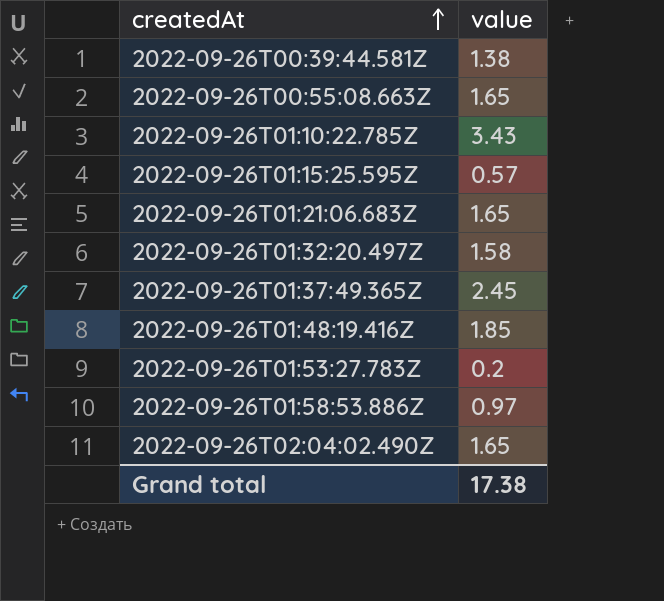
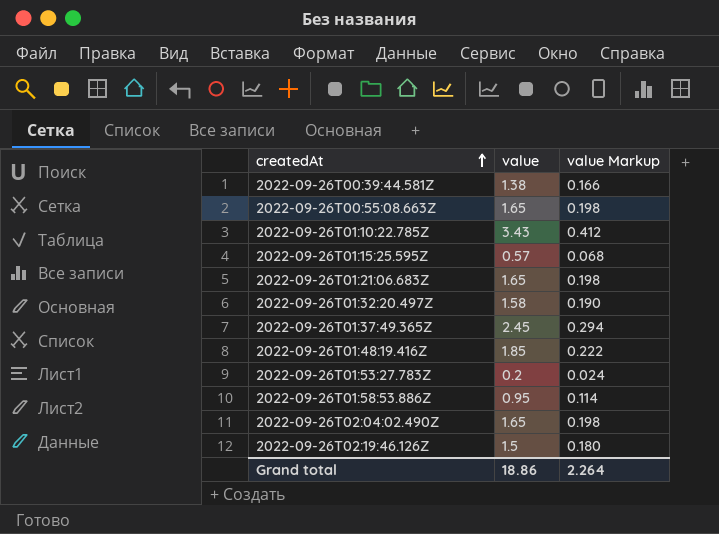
column value Markup | formula: none -> [value] * 0.12
2022-09-26T01:58:53.886Z | value: 0.97 -> 0.95
row 2022-09-26T02:19:46.126Z: none -> 1.5 | 0.180
Grand total | value: 17.38 -> 18.86

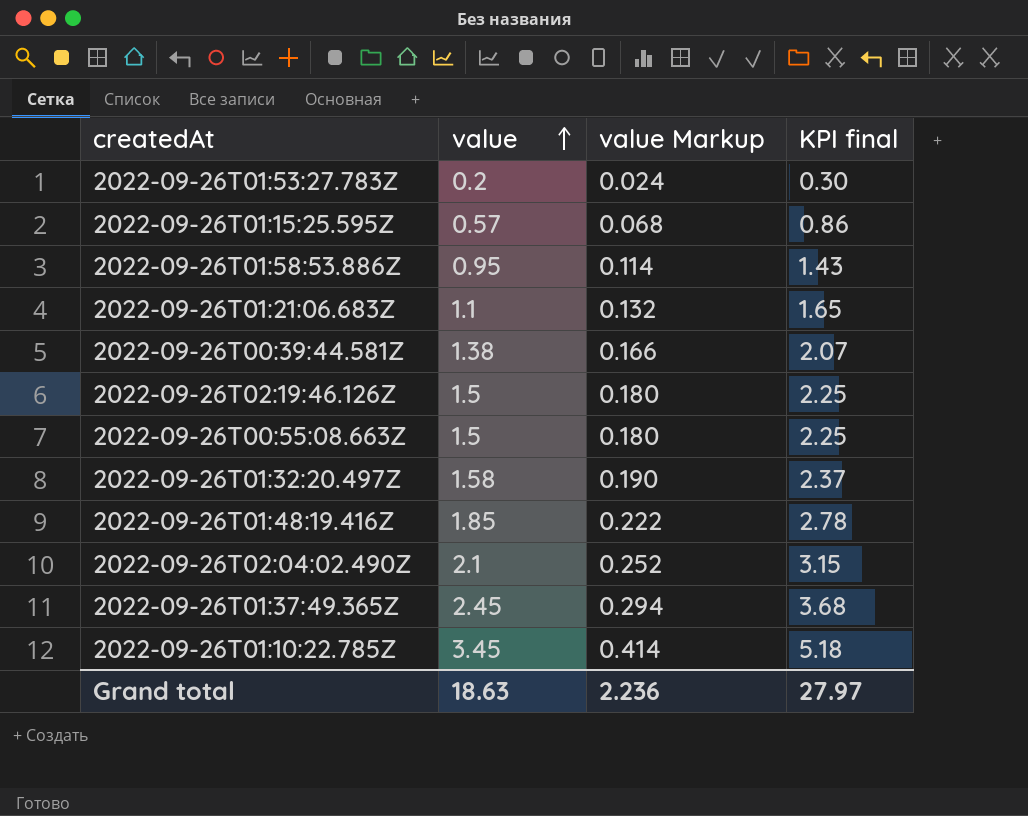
row order: createdAt ascending -> value ascending
column KPI final | formula: none -> [value] * 1.5
2022-09-26T01:21:06.683Z | value: 1.65 -> 1.1
2022-09-26T01:21:06.683Z | value Markup: 0.198 -> 0.132
2022-09-26T00:55:08.663Z | value: 1.65 -> 1.5
2022-09-26T00:55:08.663Z | value Markup: 0.198 -> 0.180
2022-09-26T02:04:02.490Z | value: 1.65 -> 2.1
2022-09-26T02:04:02.490Z | value Markup: 0.198 -> 0.252
2022-09-26T01:10:22.785Z | value: 3.43 -> 3.45
2022-09-26T01:10:22.785Z | value Markup: 0.412 -> 0.414
Grand total | value: 18.86 -> 18.63
Grand total | value Markup: 2.264 -> 2.236

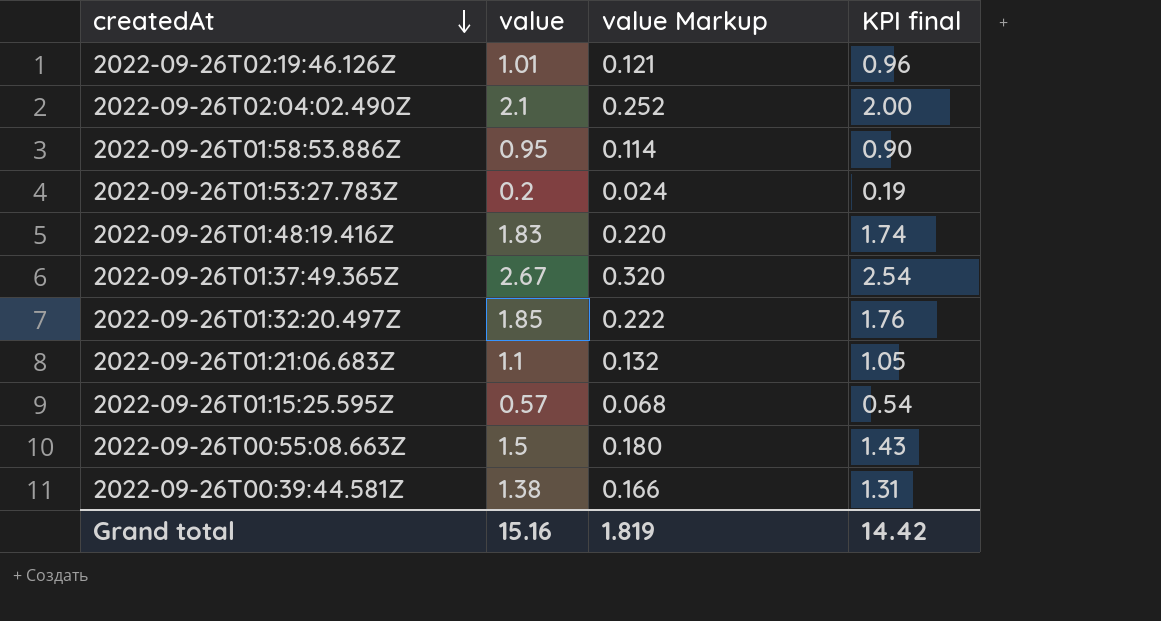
row order: value ascending -> createdAt descending
column KPI final | formula: [value] * 1.5 -> [value] * 0.95
row 2022-09-26T01:10:22.785Z: 3.45 | 0.414 | 5.18 -> none
2022-09-26T02:19:46.126Z | value: 1.5 -> 1.01
2022-09-26T02:19:46.126Z | value Markup: 0.180 -> 0.121
2022-09-26T01:48:19.416Z | value: 1.85 -> 1.83
2022-09-26T01:48:19.416Z | value Markup: 0.222 -> 0.220
2022-09-26T01:37:49.365Z | value: 2.45 -> 2.67
2022-09-26T01:37:49.365Z | value Markup: 0.294 -> 0.320
2022-09-26T01:32:20.497Z | value: 1.58 -> 1.85
2022-09-26T01:32:20.497Z | value Markup: 0.190 -> 0.222
Grand total | value: 18.63 -> 15.16
Grand total | value Markup: 2.236 -> 1.819
Grand total | KPI final: 27.97 -> 14.42

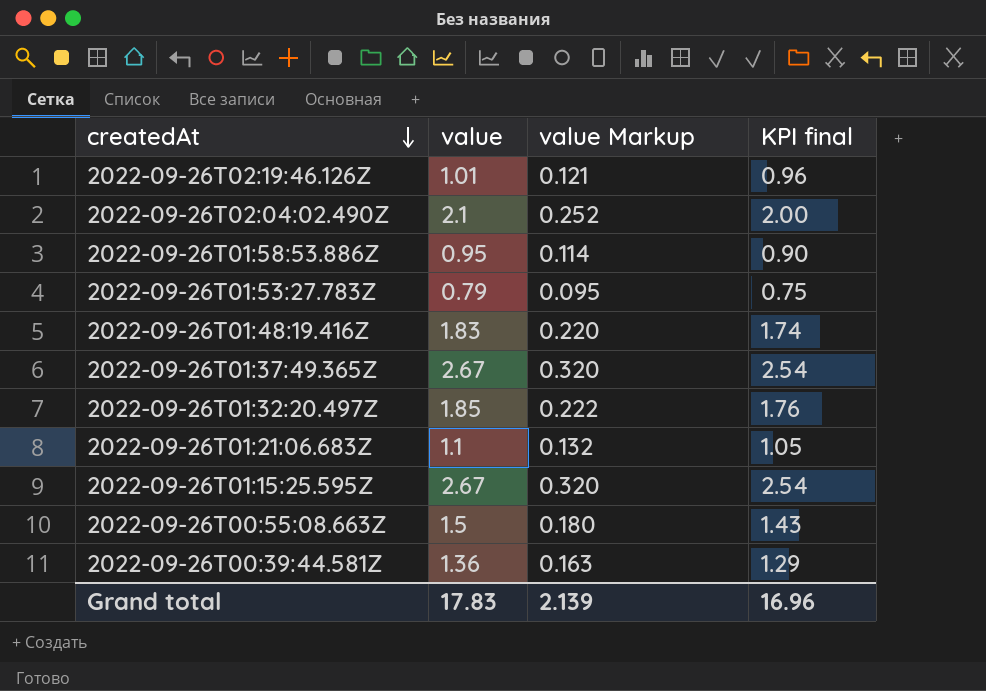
2022-09-26T01:53:27.783Z | value: 0.2 -> 0.79
2022-09-26T01:53:27.783Z | value Markup: 0.024 -> 0.095
2022-09-26T01:53:27.783Z | KPI final: 0.19 -> 0.75
2022-09-26T01:15:25.595Z | value: 0.57 -> 2.67
2022-09-26T01:15:25.595Z | value Markup: 0.068 -> 0.320
2022-09-26T01:15:25.595Z | KPI final: 0.54 -> 2.54
2022-09-26T00:39:44.581Z | value: 1.38 -> 1.36
2022-09-26T00:39:44.581Z | value Markup: 0.166 -> 0.163
2022-09-26T00:39:44.581Z | KPI final: 1.31 -> 1.29
Grand total | value: 15.16 -> 17.83
Grand total | value Markup: 1.819 -> 2.139
Grand total | KPI final: 14.42 -> 16.96

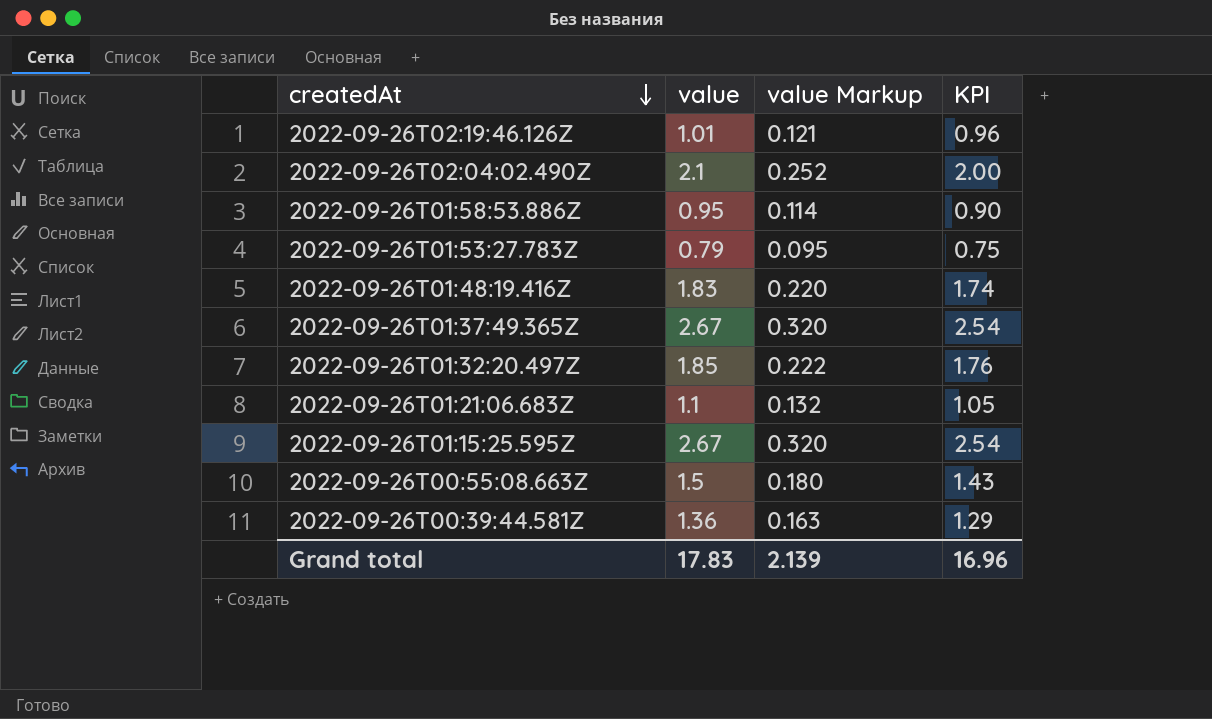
column name: KPI final -> KPI

